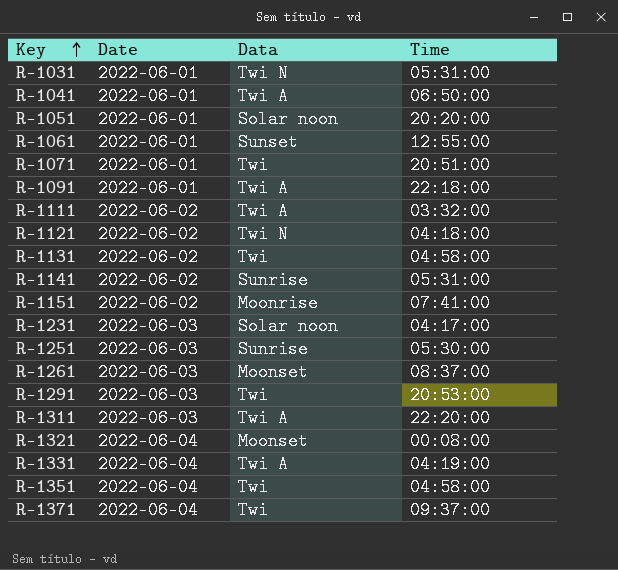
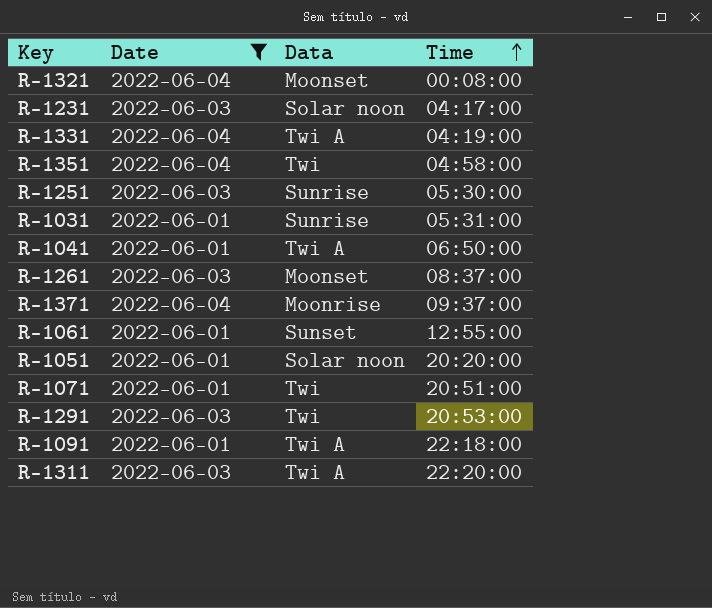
filter: none -> Date != 2022-06-02
row order: Key ascending -> Time ascending
R-1031 | Data: Twi N -> Sunrise
R-1371 | Data: Twi -> Moonrise

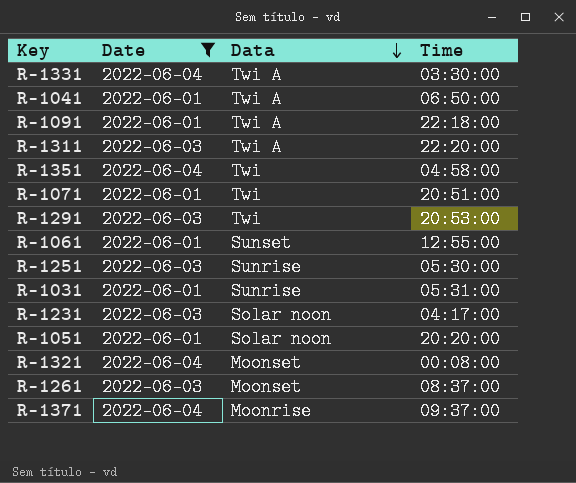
row order: Time ascending -> Data descending
R-1331 | Time: 04:19:00 -> 03:30:00

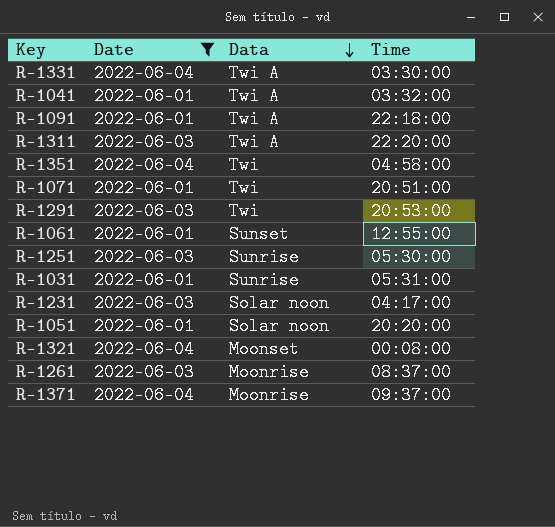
R-1041 | Time: 06:50:00 -> 03:32:00
R-1261 | Data: Moonset -> Moonrise

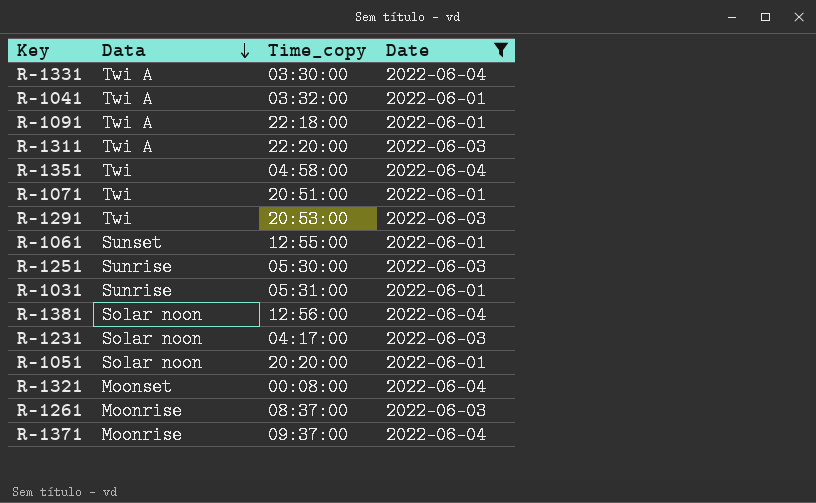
column name: Time -> Time_copy
column Date | position: 2 -> 4
row R-1381: none -> Solar noon | 12:56:00 | 2022-06-04

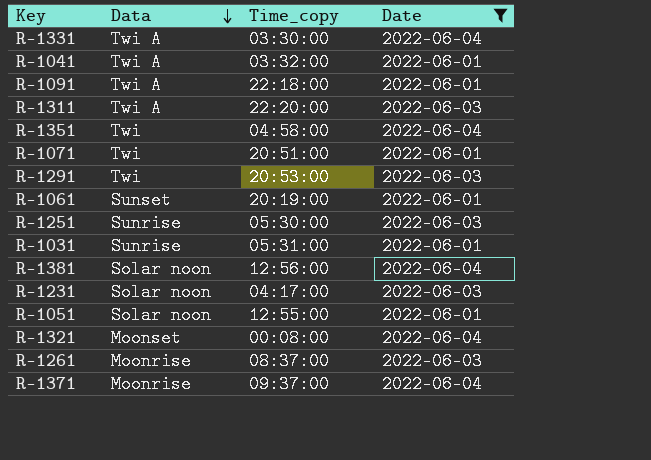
R-1061 | Time_copy: 12:55:00 -> 20:19:00
R-1051 | Time_copy: 20:20:00 -> 12:55:00

